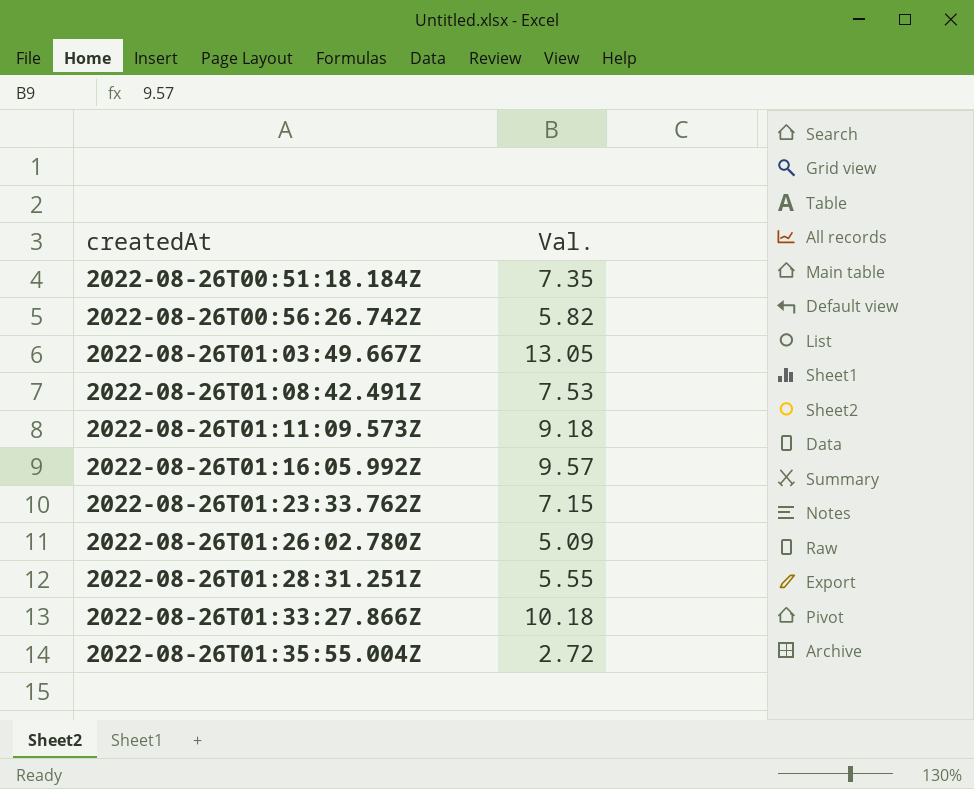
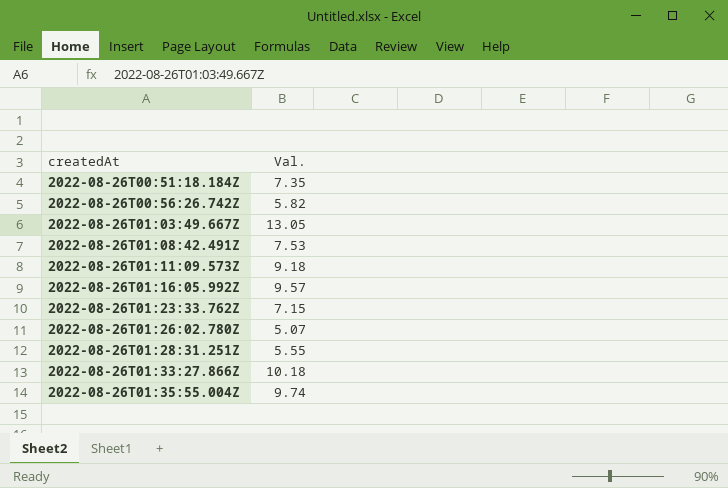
2022-08-26T01:26:02.780Z | Val.: 5.09 -> 5.07
2022-08-26T01:35:55.004Z | Val.: 2.72 -> 9.74

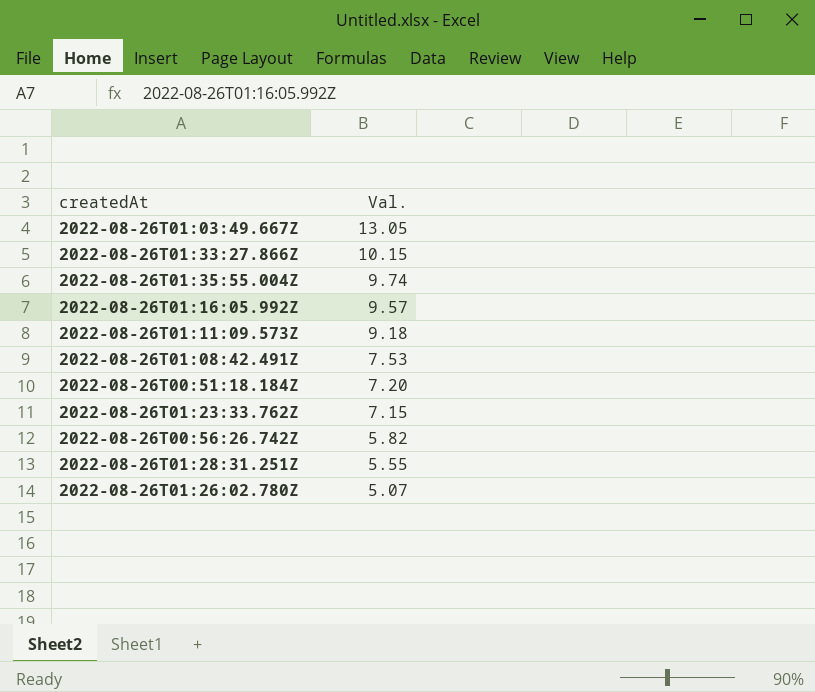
row order: createdAt ascending -> Val. descending
2022-08-26T01:33:27.866Z | Val.: 10.18 -> 10.15
2022-08-26T00:51:18.184Z | Val.: 7.35 -> 7.20

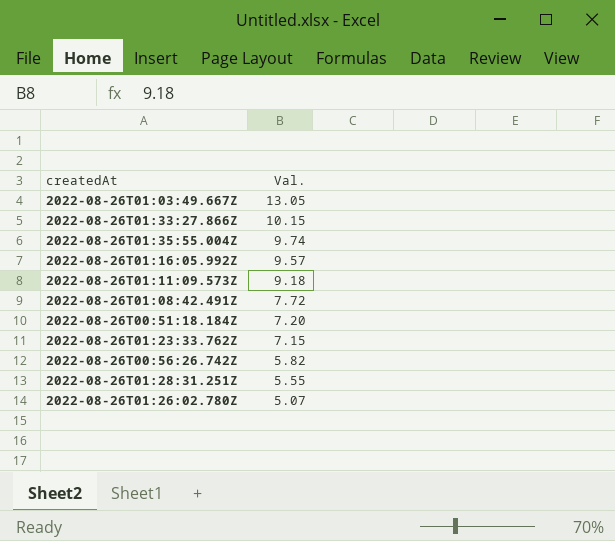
2022-08-26T01:08:42.491Z | Val.: 7.53 -> 7.72

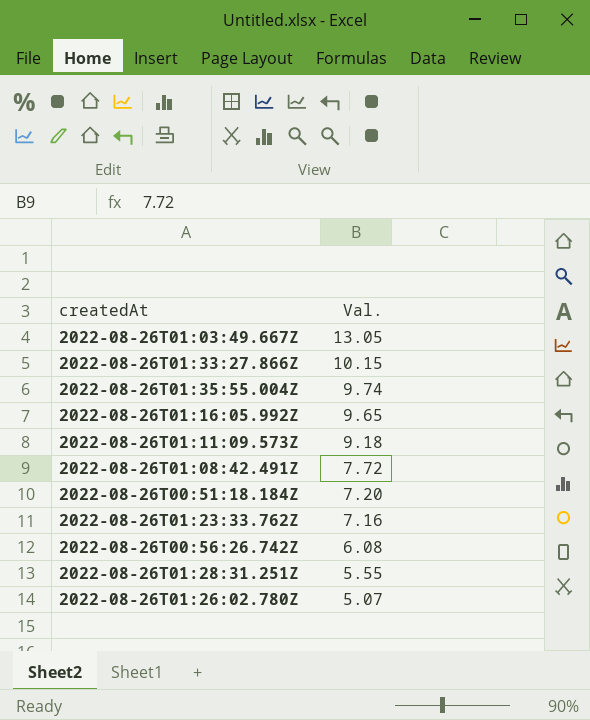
2022-08-26T01:16:05.992Z | Val.: 9.57 -> 9.65
2022-08-26T01:23:33.762Z | Val.: 7.15 -> 7.16
2022-08-26T00:56:26.742Z | Val.: 5.82 -> 6.08

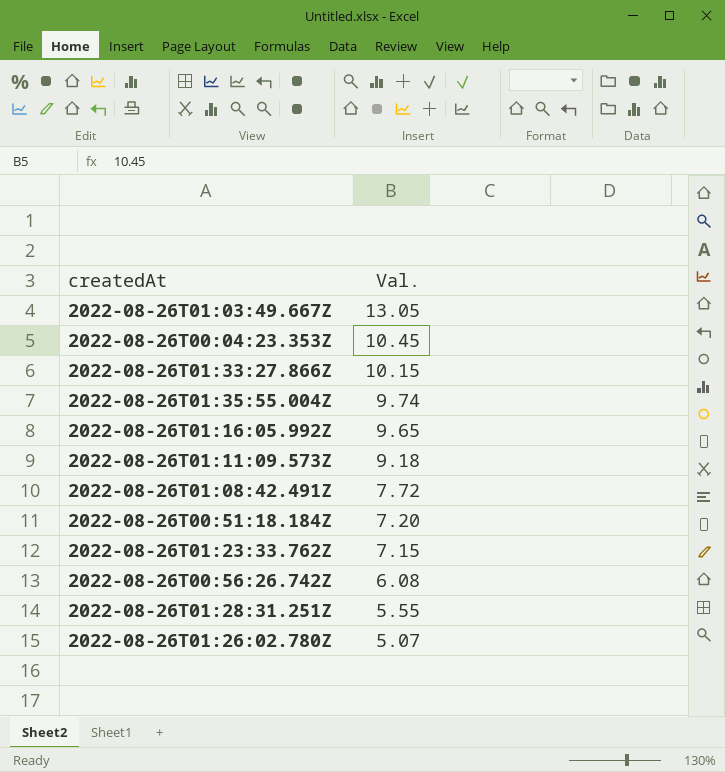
row 2022-08-26T00:04:23.353Z: none -> 10.45
2022-08-26T01:23:33.762Z | Val.: 7.16 -> 7.15

